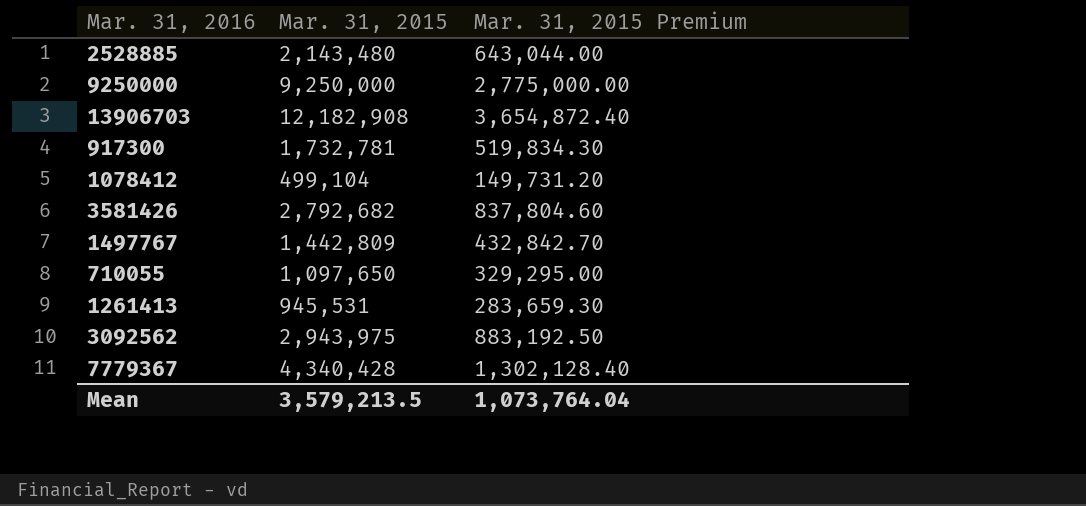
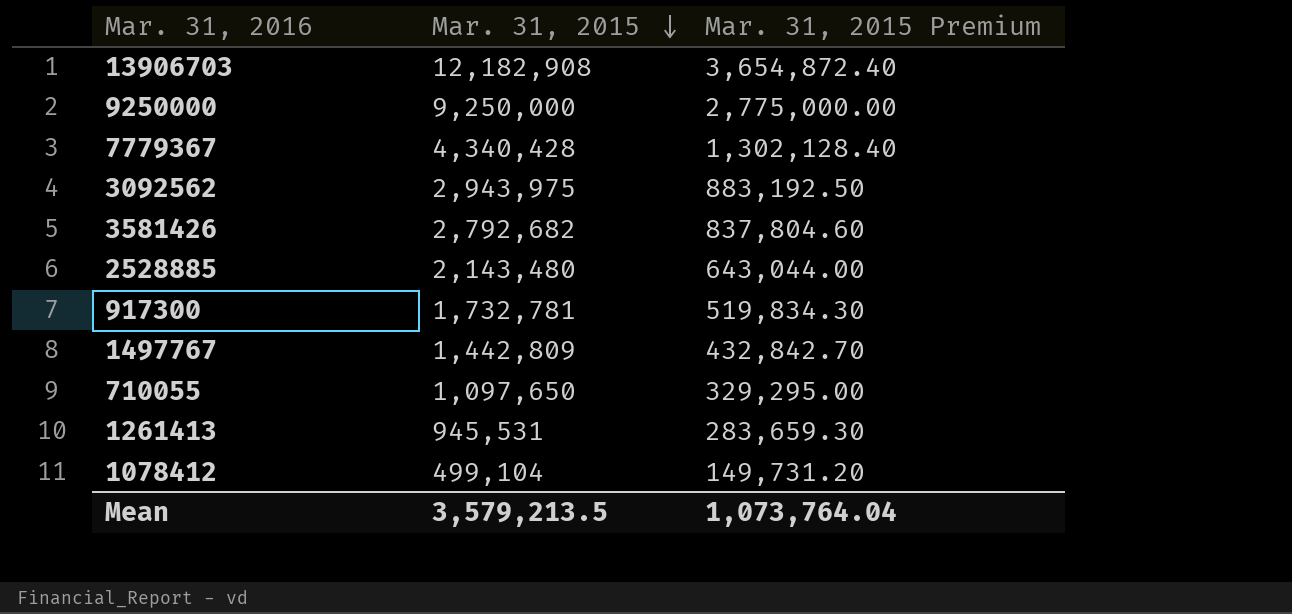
row order: none -> Mar. 31, 2015 descending

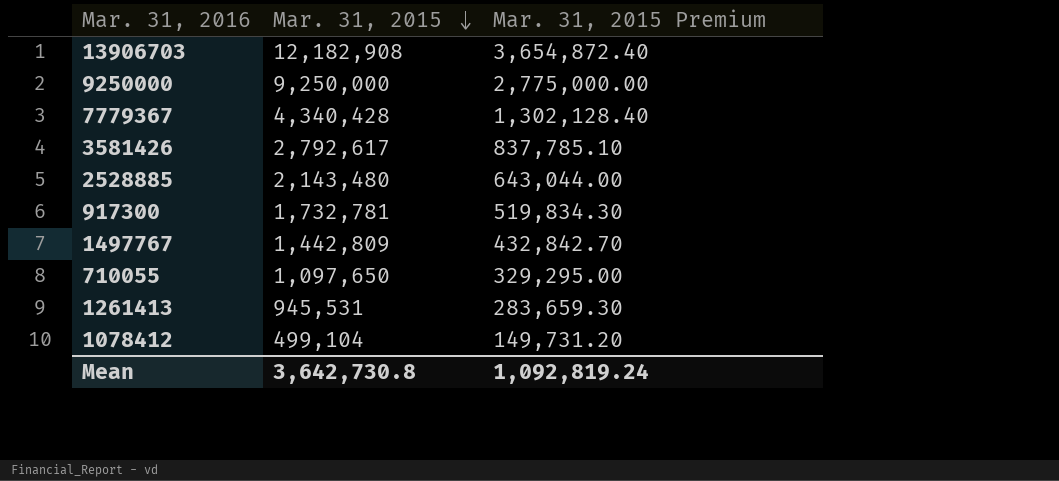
row 3092562: 2,943,975 | 883,192.50 -> none
3581426 | Mar. 31, 2015: 2,792,682 -> 2,792,617
3581426 | Mar. 31, 2015 Premium: 837,804.60 -> 837,785.10
Mean | Mar. 31, 2015: 3,579,213.5 -> 3,642,730.8
Mean | Mar. 31, 2015 Premium: 1,073,764.04 -> 1,092,819.24

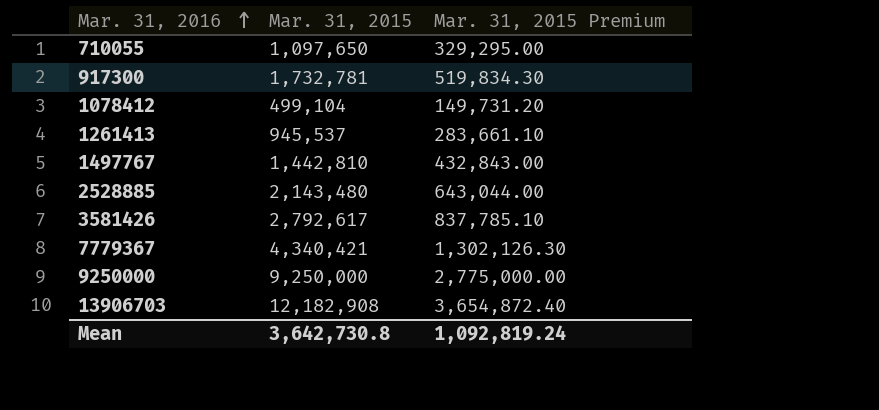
row order: Mar. 31, 2015 descending -> Mar. 31, 2016 ascending
1261413 | Mar. 31, 2015: 945,531 -> 945,537
1261413 | Mar. 31, 2015 Premium: 283,659.30 -> 283,661.10
1497767 | Mar. 31, 2015: 1,442,809 -> 1,442,810
1497767 | Mar. 31, 2015 Premium: 432,842.70 -> 432,843.00
7779367 | Mar. 31, 2015: 4,340,428 -> 4,340,421
7779367 | Mar. 31, 2015 Premium: 1,302,128.40 -> 1,302,126.30

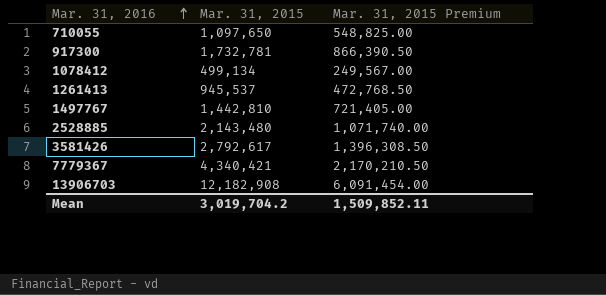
column Mar. 31, 2015 Premium | formula: [Mar. 31, 2015] * 0.3 -> [Mar. 31, 2015] * 0.5
row 9250000: 9,250,000 | 2,775,000.00 -> none
1078412 | Mar. 31, 2015: 499,104 -> 499,134
Mean | Mar. 31, 2015: 3,642,730.8 -> 3,019,704.2
Mean | Mar. 31, 2015 Premium: 1,092,819.24 -> 1,509,852.11

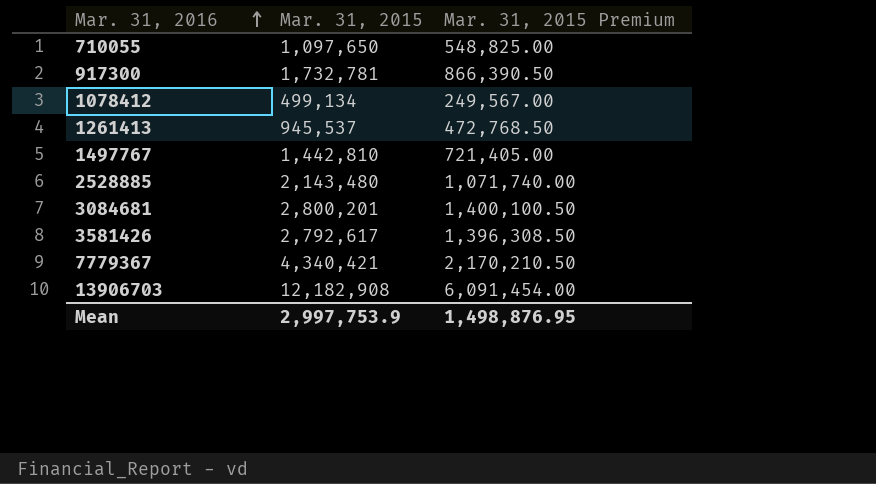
row 3084681: none -> 2,800,201 | 1,400,100.50
Mean | Mar. 31, 2015: 3,019,704.2 -> 2,997,753.9
Mean | Mar. 31, 2015 Premium: 1,509,852.11 -> 1,498,876.95

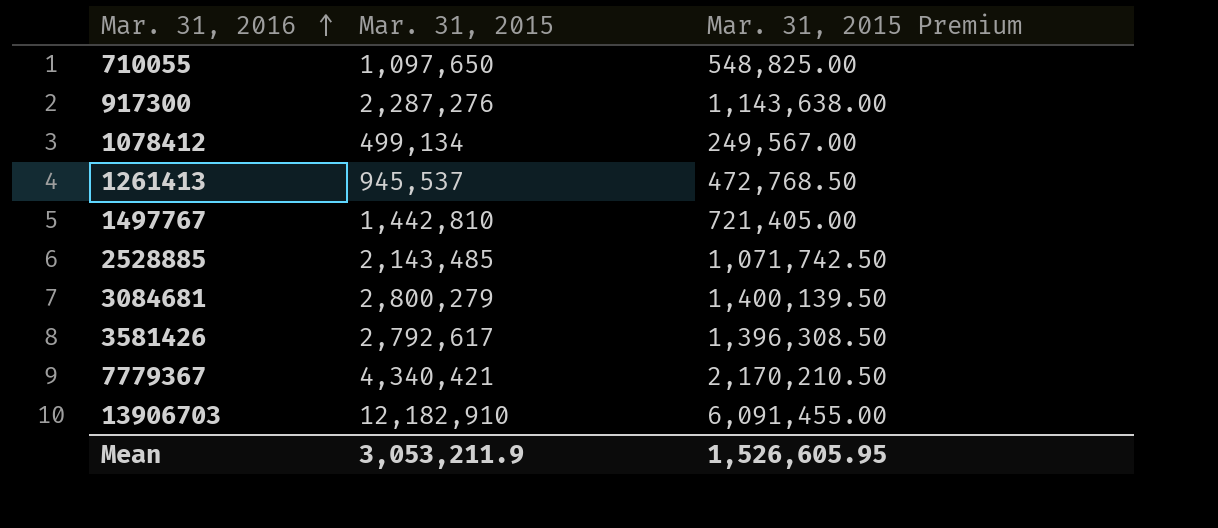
917300 | Mar. 31, 2015: 1,732,781 -> 2,287,276
917300 | Mar. 31, 2015 Premium: 866,390.50 -> 1,143,638.00
2528885 | Mar. 31, 2015: 2,143,480 -> 2,143,485
2528885 | Mar. 31, 2015 Premium: 1,071,740.00 -> 1,071,742.50
3084681 | Mar. 31, 2015: 2,800,201 -> 2,800,279
3084681 | Mar. 31, 2015 Premium: 1,400,100.50 -> 1,400,139.50
13906703 | Mar. 31, 2015: 12,182,908 -> 12,182,910
13906703 | Mar. 31, 2015 Premium: 6,091,454.00 -> 6,091,455.00
Mean | Mar. 31, 2015: 2,997,753.9 -> 3,053,211.9
Mean | Mar. 31, 2015 Premium: 1,498,876.95 -> 1,526,605.95

